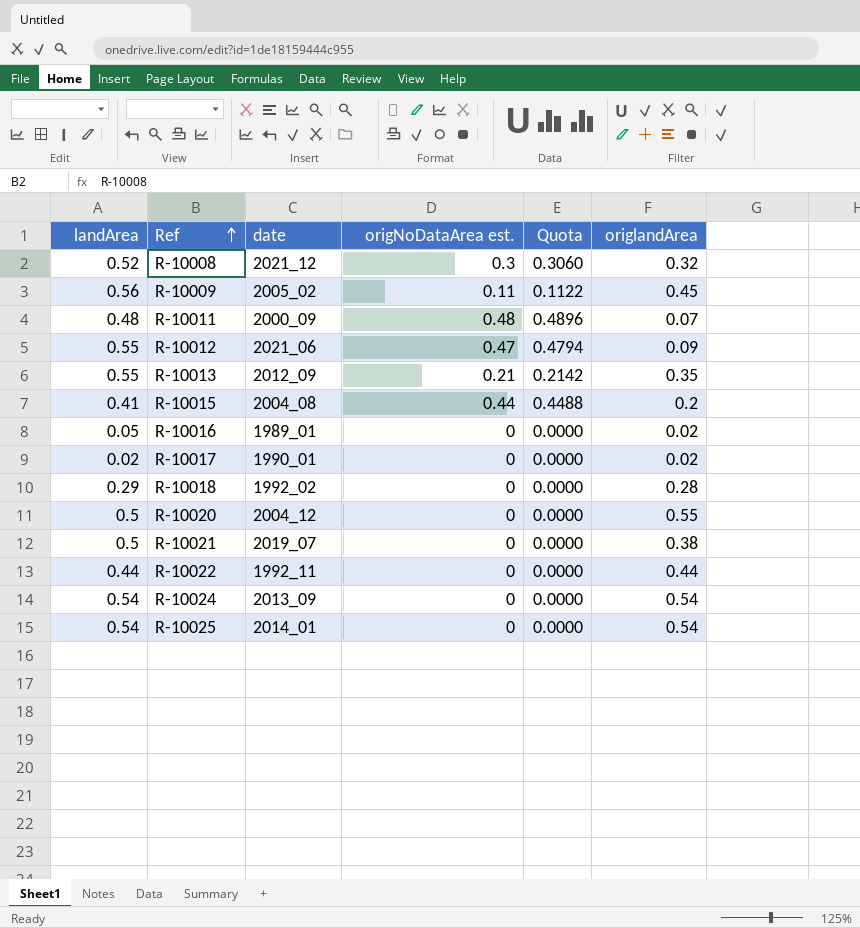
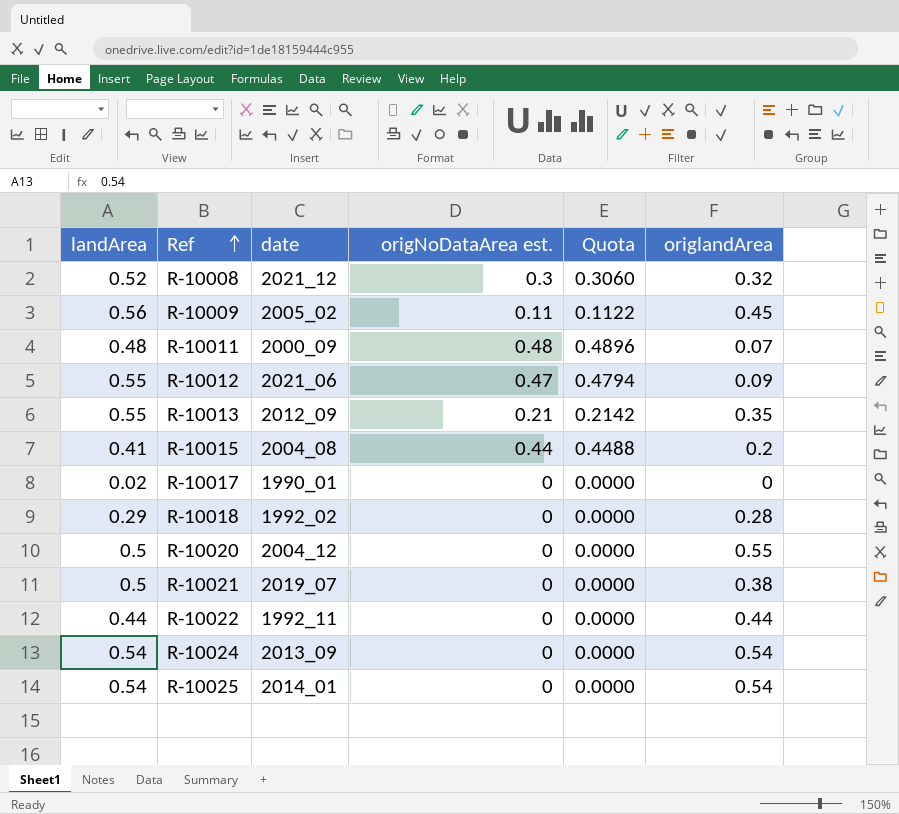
row R-10016: 0.05 | 1989_01 | 0 | 0.0000 | 0.02 -> none
R-10017 | origlandArea: 0.02 -> 0

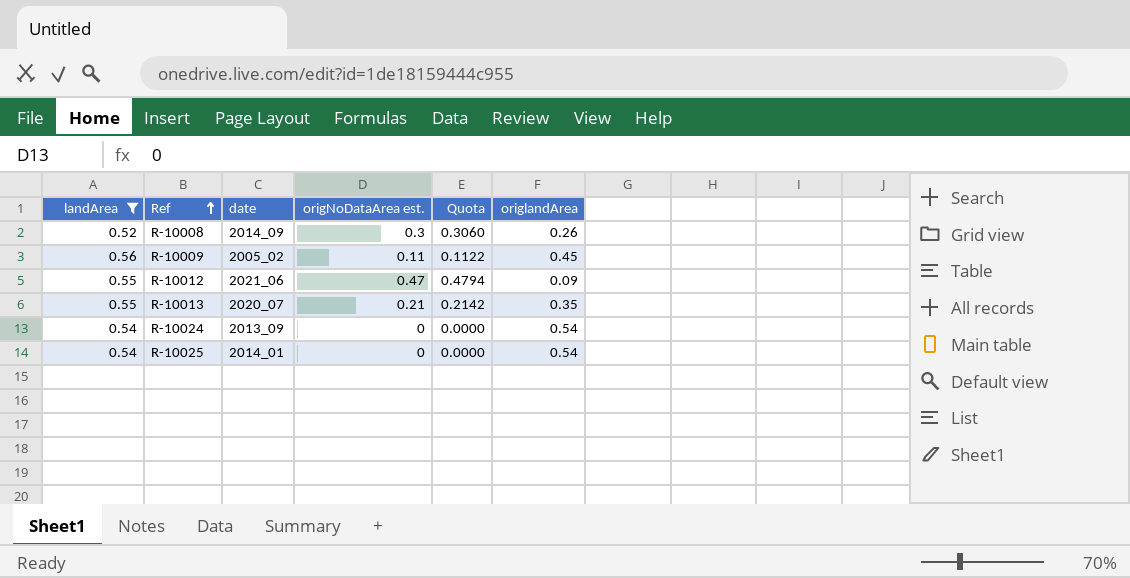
filter: none -> landArea >= 0.52
R-10008 | date: 2021_12 -> 2014_09
R-10008 | origlandArea: 0.32 -> 0.26
R-10013 | date: 2012_09 -> 2020_07

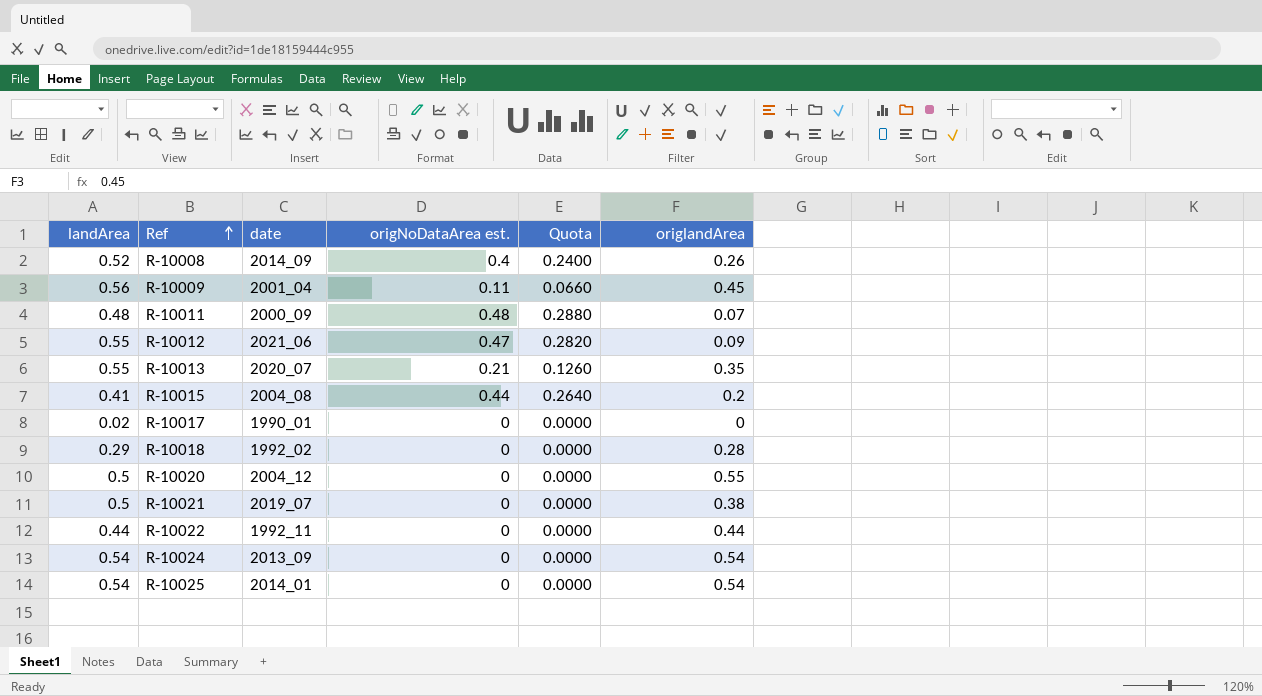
filter: landArea >= 0.52 -> none
column Quota | formula: [origNoDataArea est.] * 1.02 -> [origNoDataArea est.] * 0.6
R-10008 | origNoDataArea est.: 0.3 -> 0.4
R-10009 | date: 2005_02 -> 2001_04

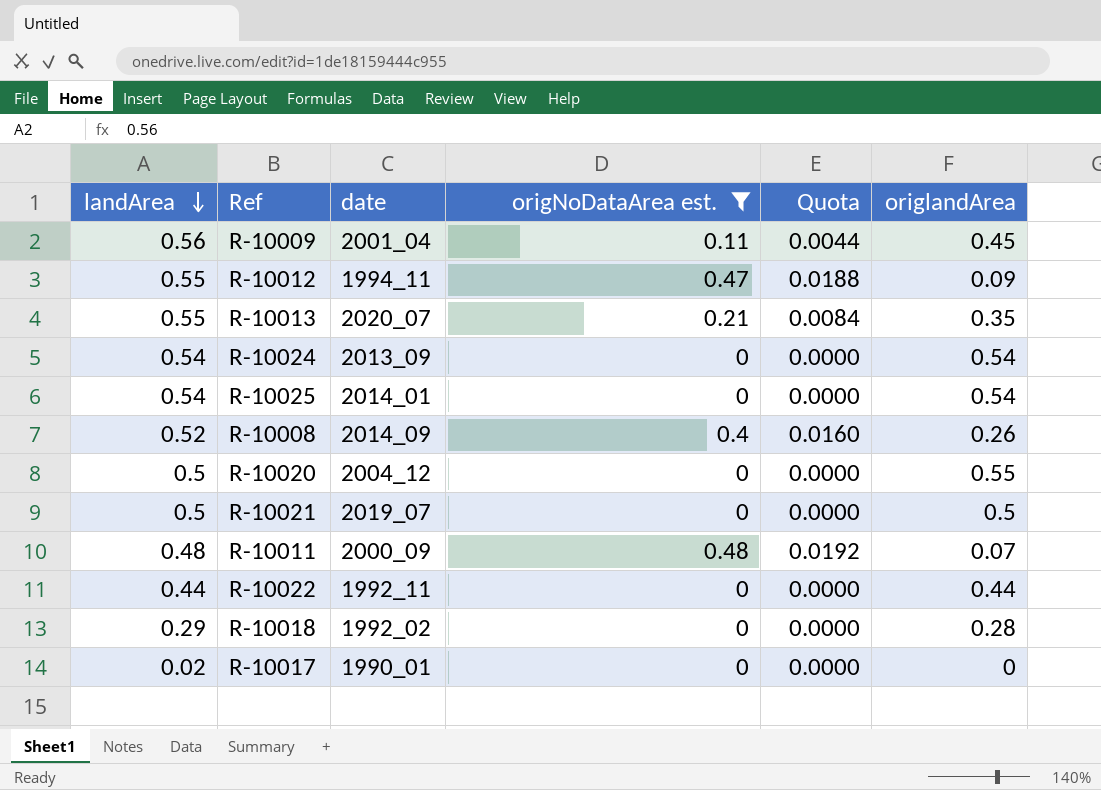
filter: none -> origNoDataArea est. != 0.44
row order: Ref ascending -> landArea descending
column Quota | formula: [origNoDataArea est.] * 0.6 -> [origNoDataArea est.] * 0.04
R-10012 | date: 2021_06 -> 1994_11
R-10021 | origlandArea: 0.38 -> 0.5

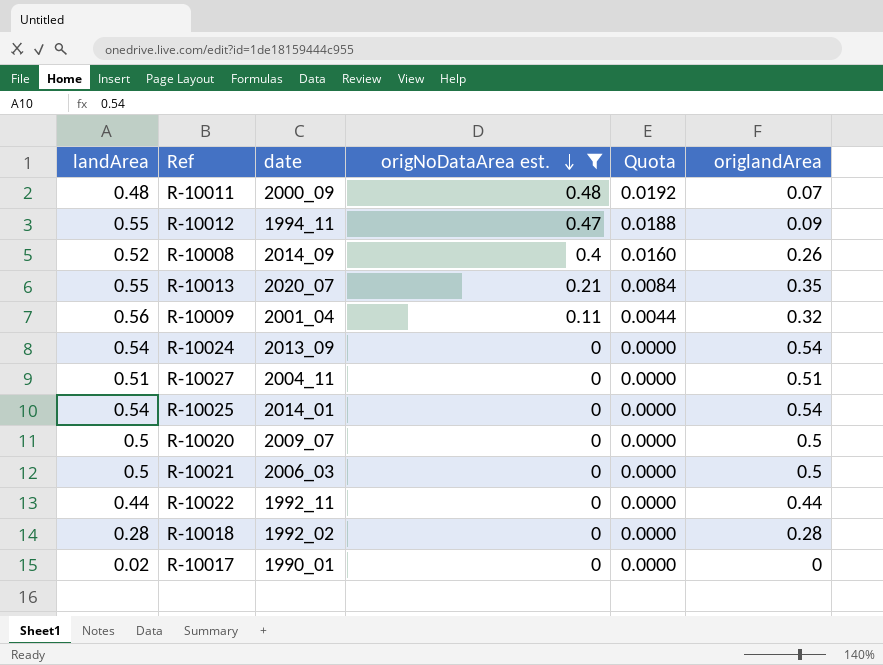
row order: landArea descending -> origNoDataArea est. descending
R-10009 | origlandArea: 0.45 -> 0.32
row R-10027: none -> 0.51 | 2004_11 | 0 | 0.0000 | 0.51
R-10020 | date: 2004_12 -> 2009_07
R-10020 | origlandArea: 0.55 -> 0.5
R-10021 | date: 2019_07 -> 2006_03
R-10018 | landArea: 0.29 -> 0.28

